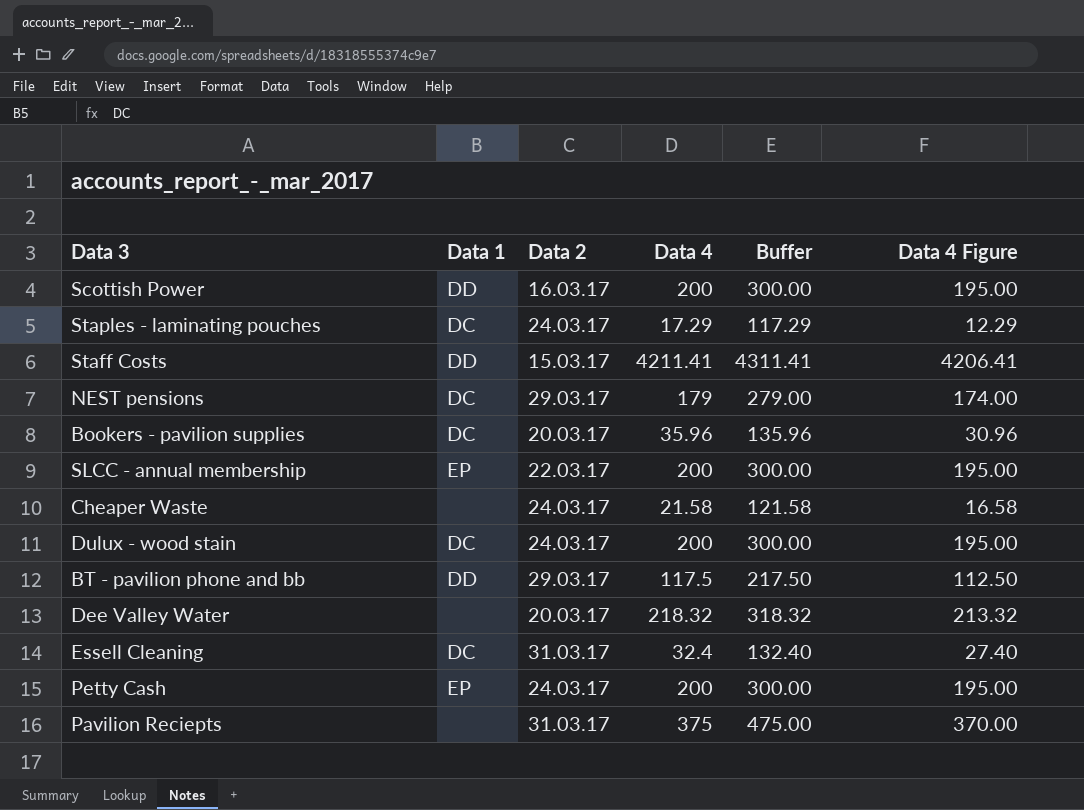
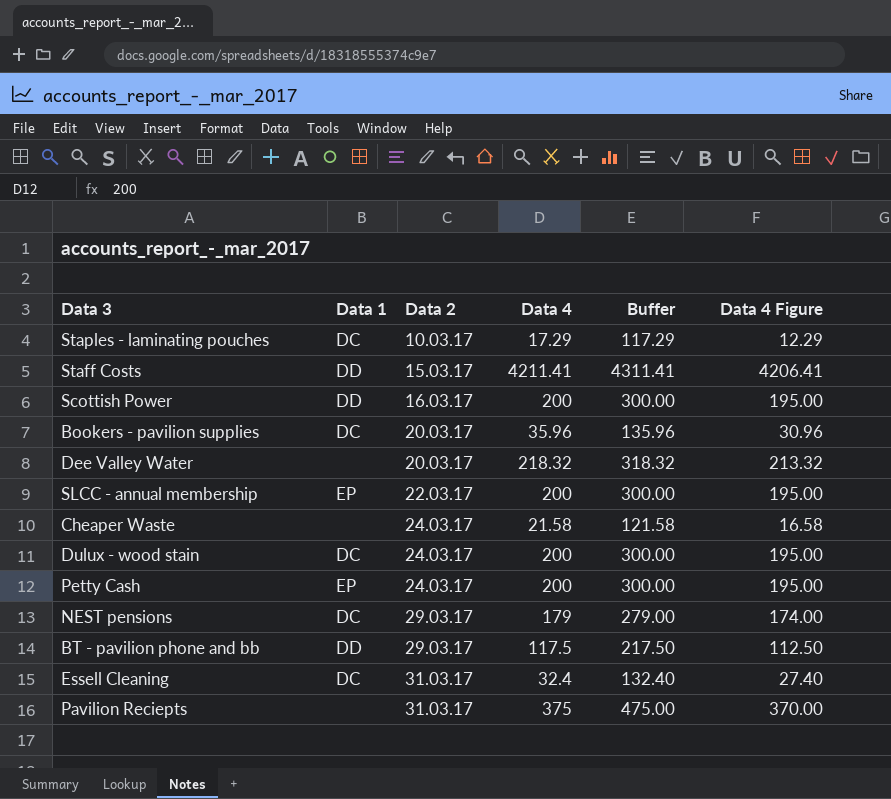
row order: none -> Data 2 ascending
Staples - laminating pouches | Data 2: 24.03.17 -> 10.03.17

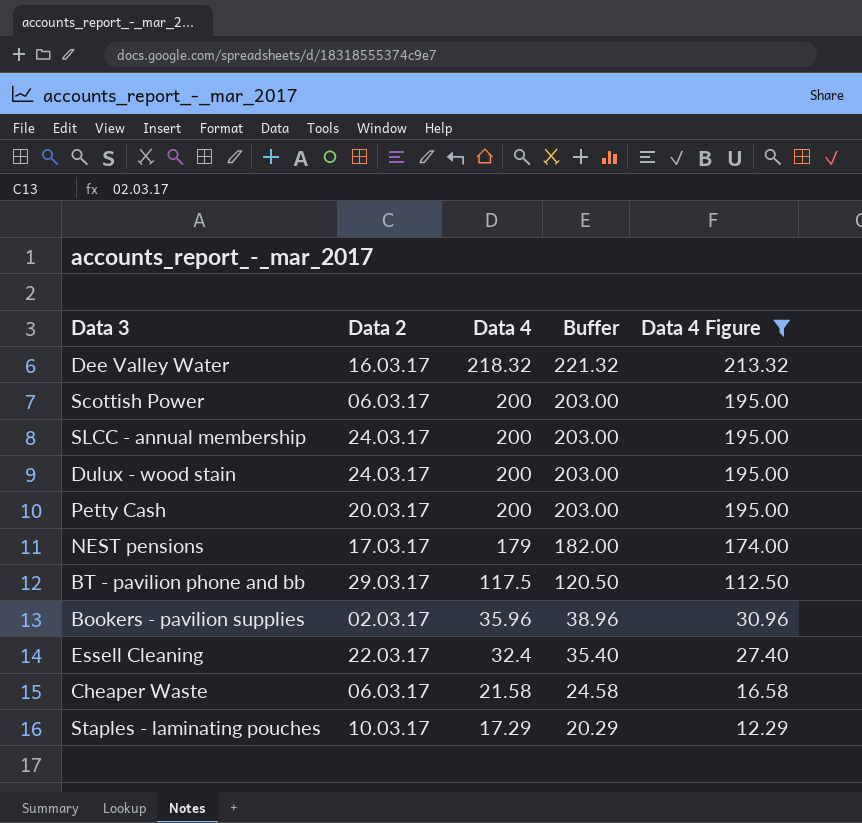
filter: none -> Data 4 Figure <= 213.32
row order: Data 2 ascending -> Data 4 descending
column Data 1 | position: 2 -> none
column Buffer | formula: [Data 4] + 100 -> [Data 4] + 3
Dee Valley Water | Data 2: 20.03.17 -> 16.03.17
Scottish Power | Data 2: 16.03.17 -> 06.03.17
SLCC - annual membership | Data 2: 22.03.17 -> 24.03.17
Petty Cash | Data 2: 24.03.17 -> 20.03.17
NEST pensions | Data 2: 29.03.17 -> 17.03.17
Bookers - pavilion supplies | Data 2: 20.03.17 -> 02.03.17
Essell Cleaning | Data 2: 31.03.17 -> 22.03.17
Cheaper Waste | Data 2: 24.03.17 -> 06.03.17

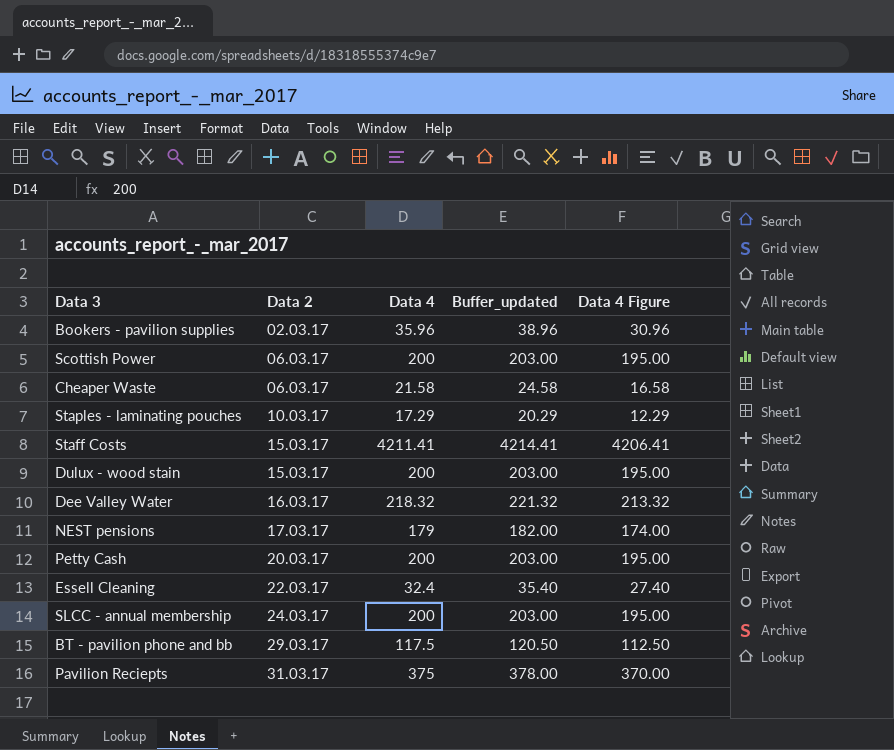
filter: Data 4 Figure <= 213.32 -> none
row order: Data 4 descending -> Data 2 ascending
column name: Buffer -> Buffer_updated
Dulux - wood stain | Data 2: 24.03.17 -> 15.03.17

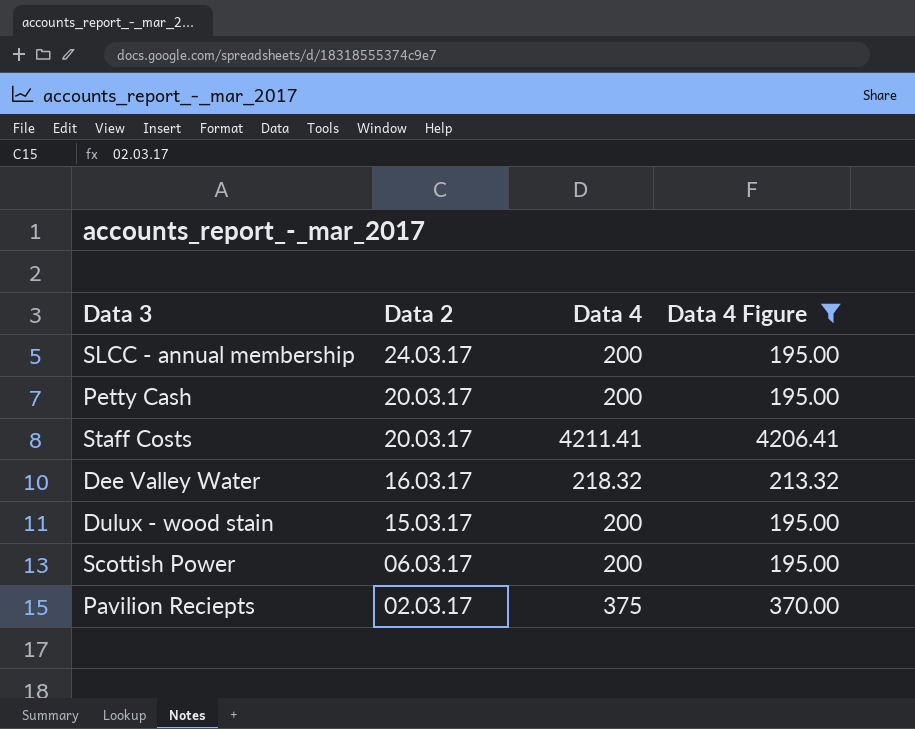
filter: none -> Data 4 Figure >= 195.00
row order: Data 2 ascending -> Data 2 descending
column Buffer_updated | formula: [Data 4] + 3 -> none
Staff Costs | Data 2: 15.03.17 -> 20.03.17
Pavilion Reciepts | Data 2: 31.03.17 -> 02.03.17

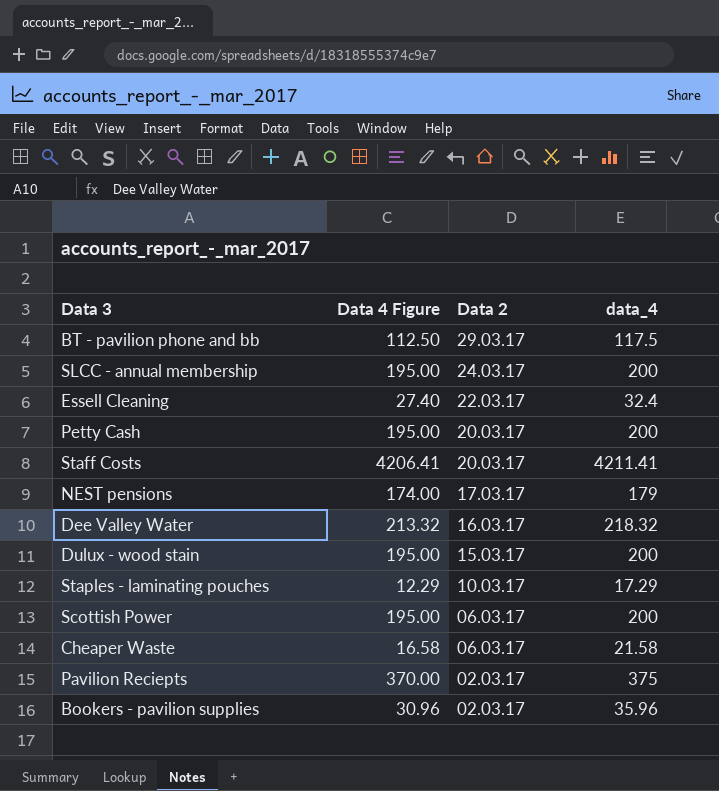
filter: Data 4 Figure >= 195.00 -> none
column Data 4 Figure | position: 4 -> 2
column name: Data 4 -> data_4

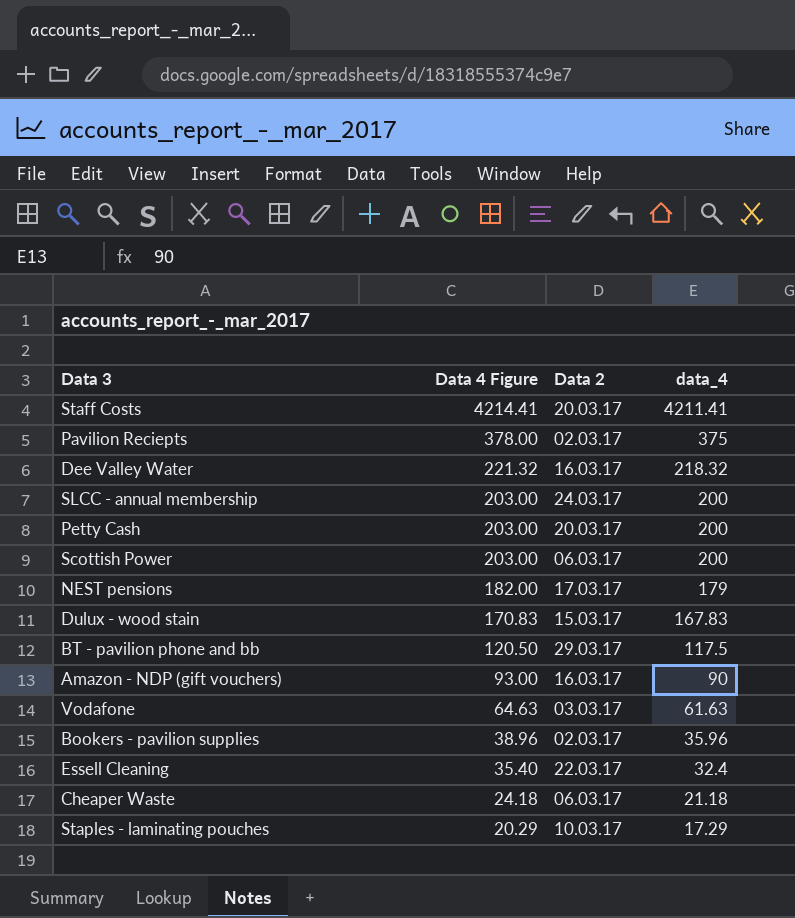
row order: Data 2 descending -> Data 4 Figure descending
column Data 4 Figure | formula: [data_4] - 5 -> [data_4] + 3
Dulux - wood stain | data_4: 200 -> 167.83
row Amazon - NDP (gift vouchers): none -> 93.00 | 16.03.17 | 90
row Vodafone: none -> 64.63 | 03.03.17 | 61.63
Cheaper Waste | data_4: 21.58 -> 21.18

